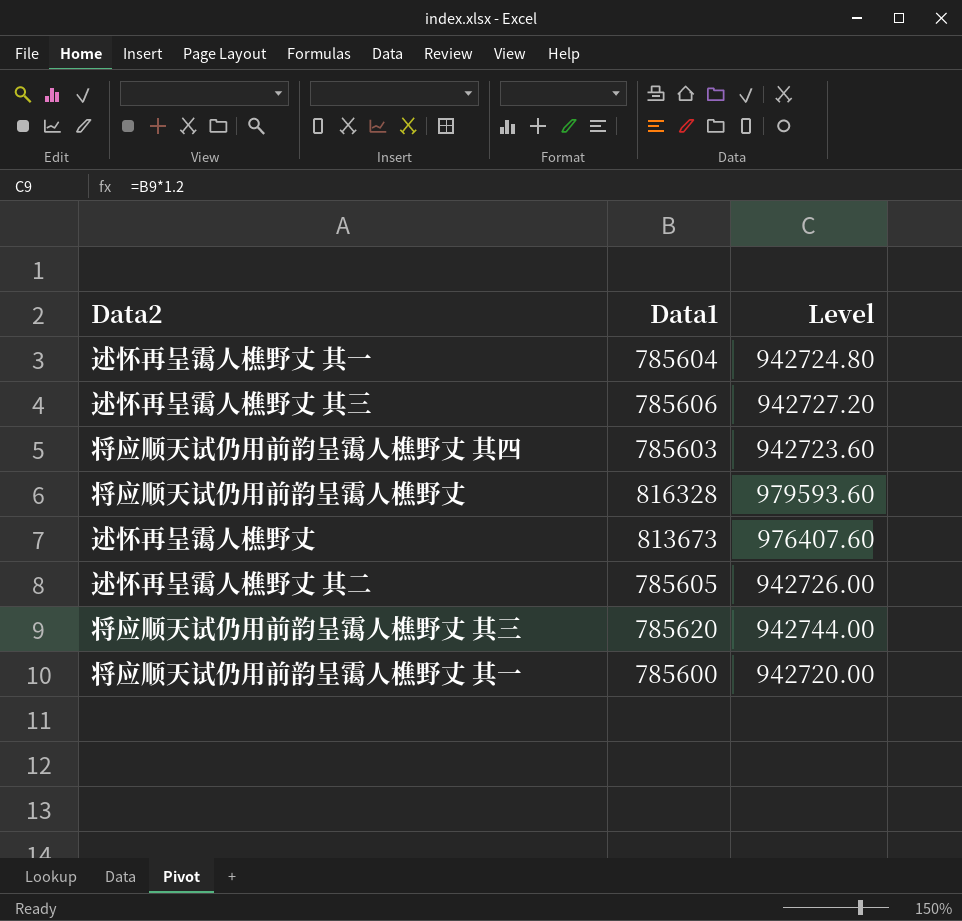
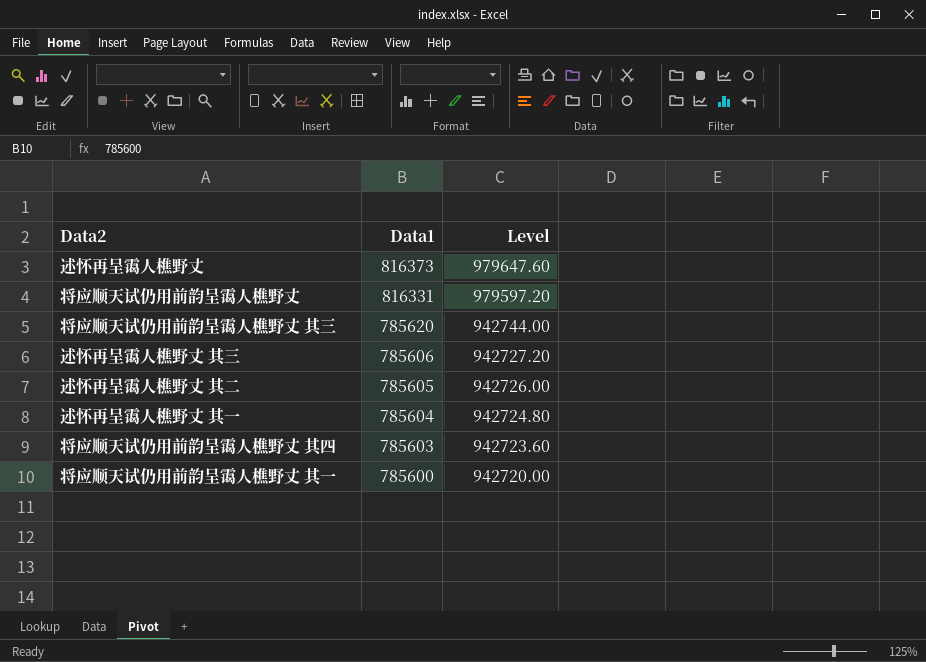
row order: none -> Data1 descending
述怀再呈霭人樵野丈 | Data1: 813673 -> 816373
述怀再呈霭人樵野丈 | Level: 976407.60 -> 979647.60
将应顺天试仍用前韵呈霭人樵野丈 | Data1: 816328 -> 816331
将应顺天试仍用前韵呈霭人樵野丈 | Level: 979593.60 -> 979597.20

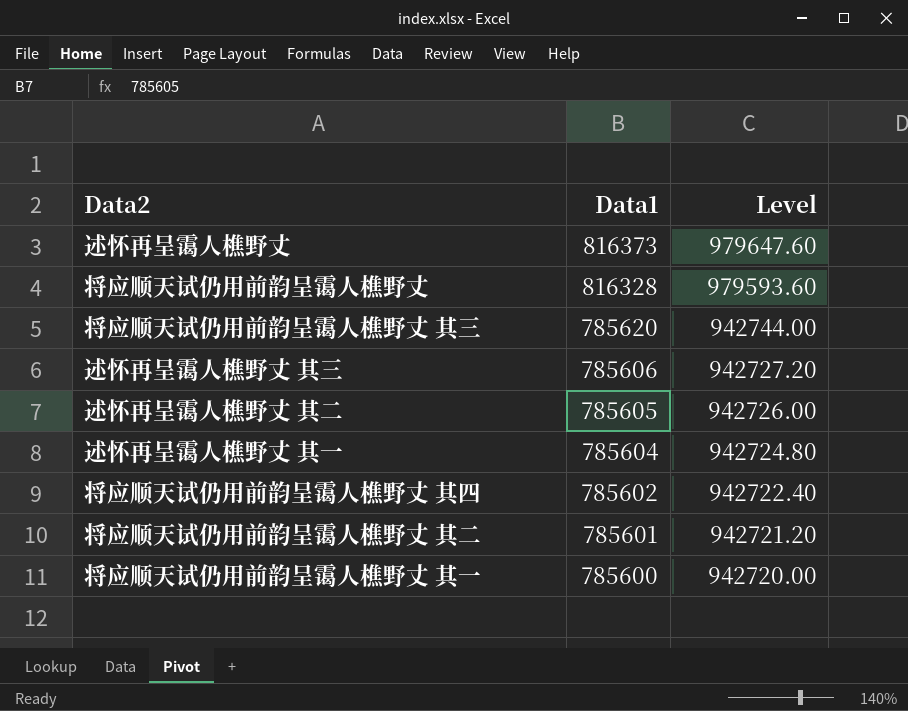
将应顺天试仍用前韵呈霭人樵野丈 | Data1: 816331 -> 816328
将应顺天试仍用前韵呈霭人樵野丈 | Level: 979597.20 -> 979593.60
将应顺天试仍用前韵呈霭人樵野丈 其四 | Data1: 785603 -> 785602
将应顺天试仍用前韵呈霭人樵野丈 其四 | Level: 942723.60 -> 942722.40
row 将应顺天试仍用前韵呈霭人樵野丈 其二: none -> 785601 | 942721.20

